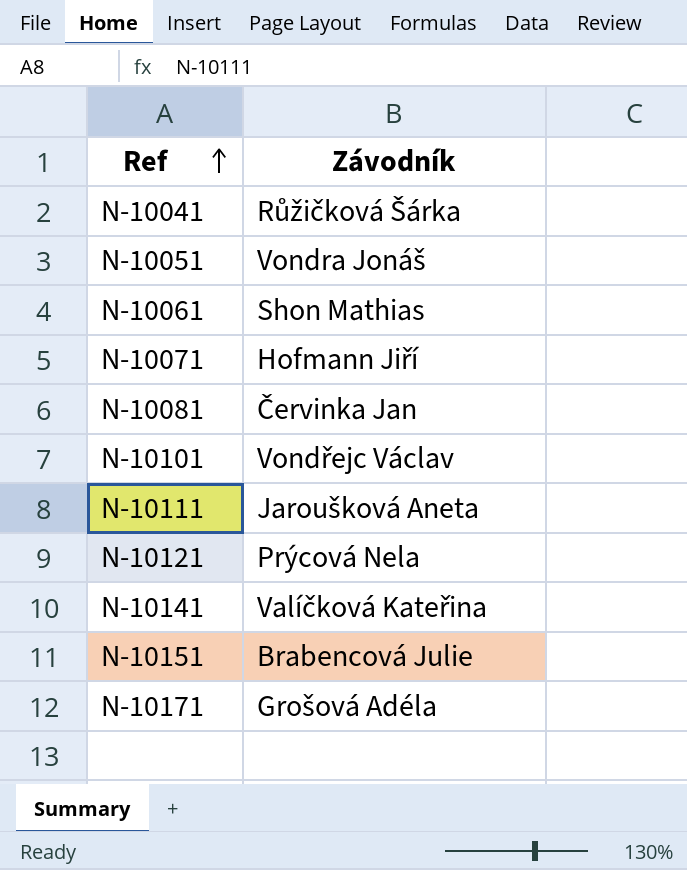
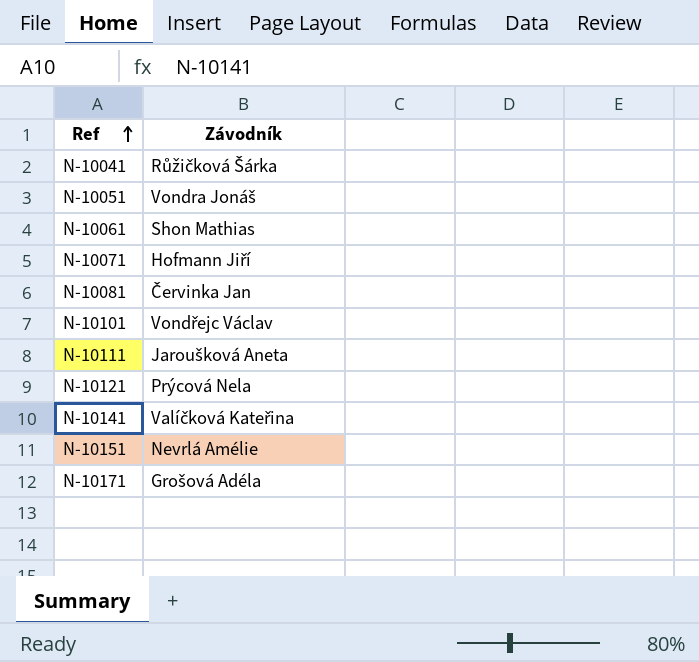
N-10151 | Závodník: Brabencová Julie -> Nevrlá Amélie

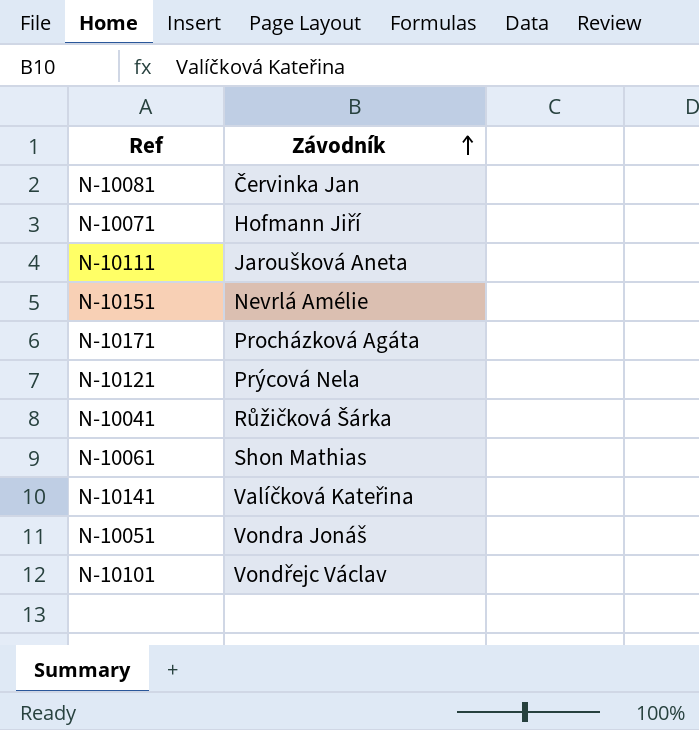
row order: Ref ascending -> Závodník ascending
N-10171 | Závodník: Grošová Adéla -> Procházková Agáta

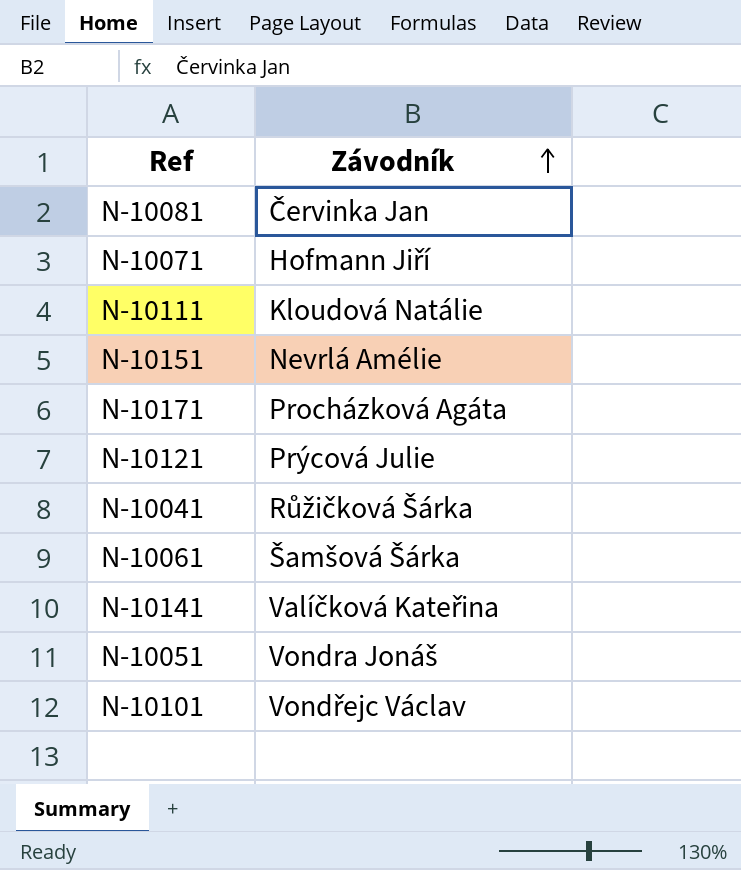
N-10111 | Závodník: Jaroušková Aneta -> Kloudová Natálie
N-10121 | Závodník: Prýcová Nela -> Prýcová Julie
N-10061 | Závodník: Shon Mathias -> Šamšová Šárka

